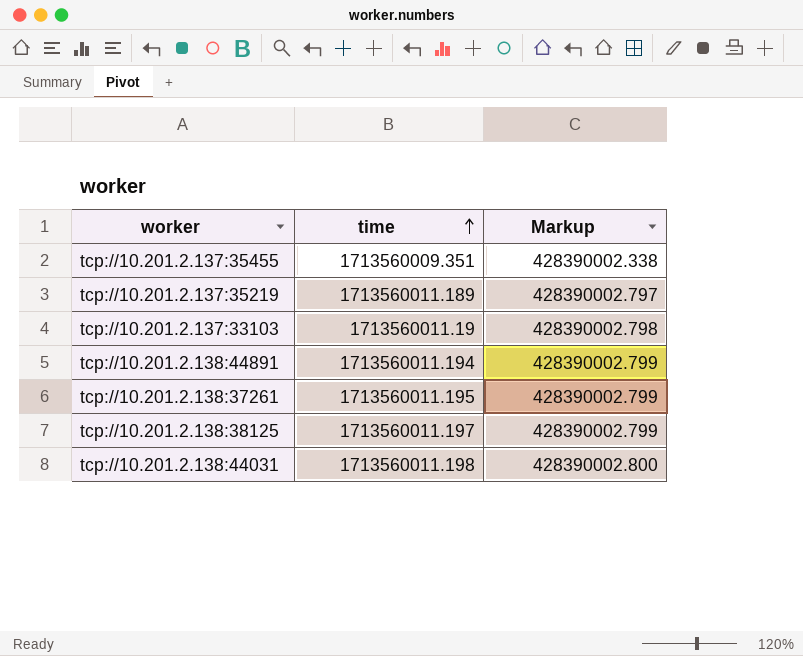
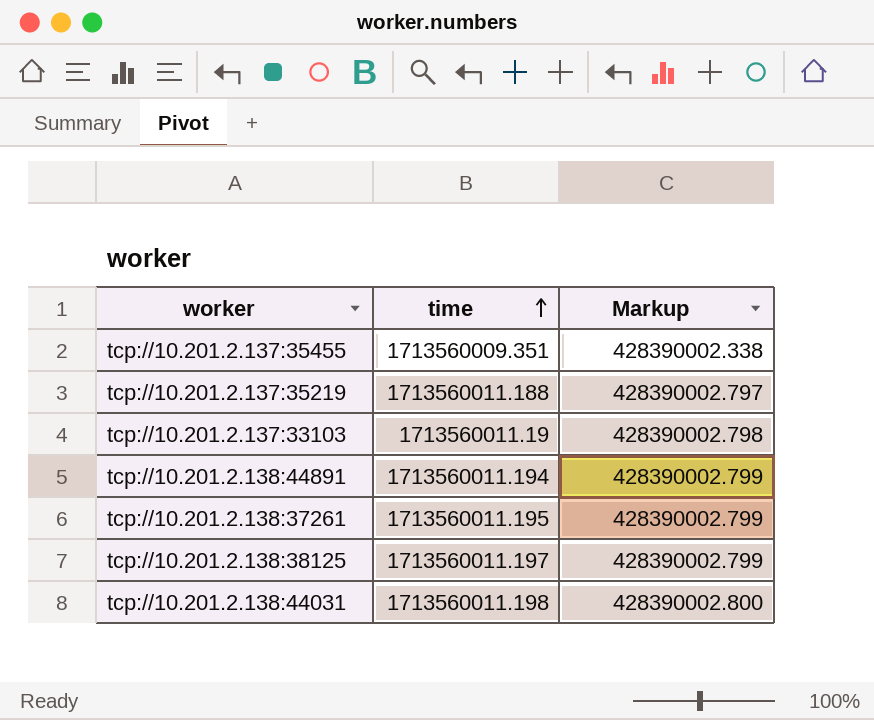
tcp://10.201.2.137:35219 | time: 1713560011.189 -> 1713560011.188

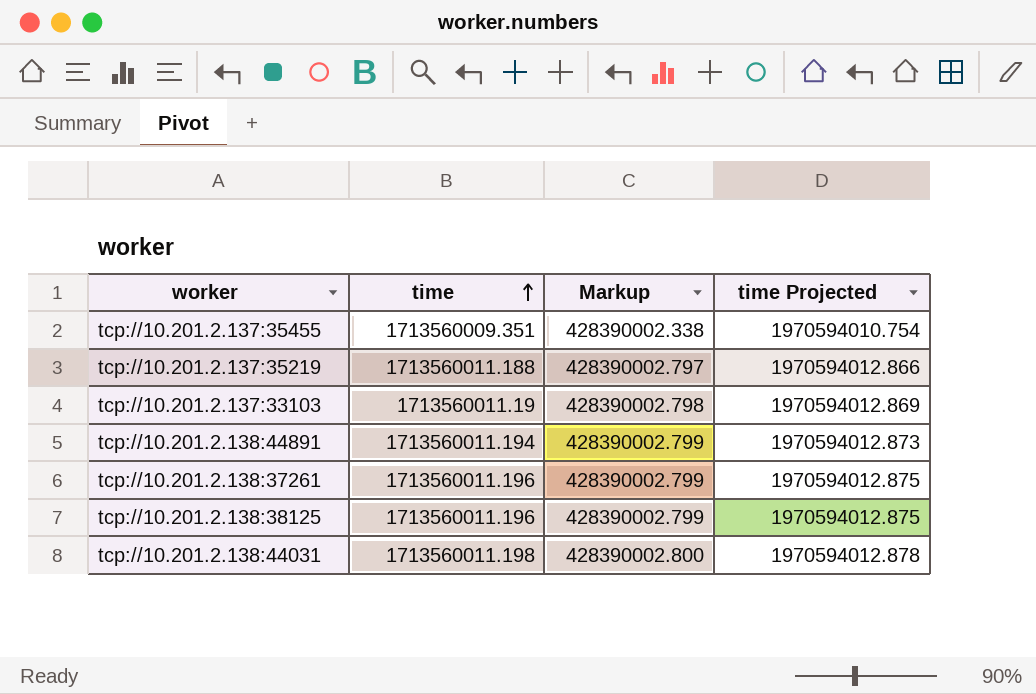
column time Projected | formula: none -> [time] * 1.15
tcp://10.201.2.138:37261 | time: 1713560011.195 -> 1713560011.196
tcp://10.201.2.138:38125 | time: 1713560011.197 -> 1713560011.196

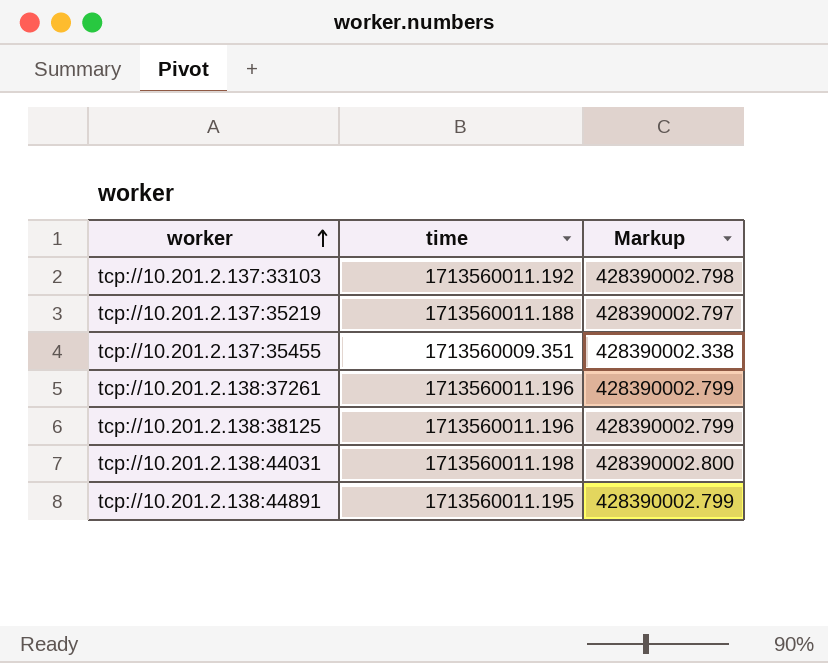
row order: time ascending -> worker ascending
column time Projected | formula: [time] * 1.15 -> none
tcp://10.201.2.137:33103 | time: 1713560011.19 -> 1713560011.192
tcp://10.201.2.138:44891 | time: 1713560011.194 -> 1713560011.195

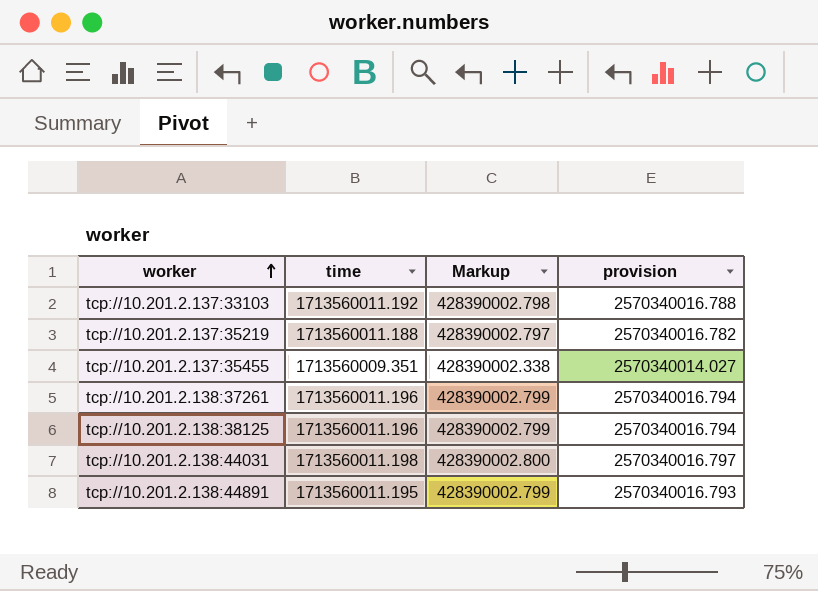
column provision | formula: none -> [time] * 1.5

